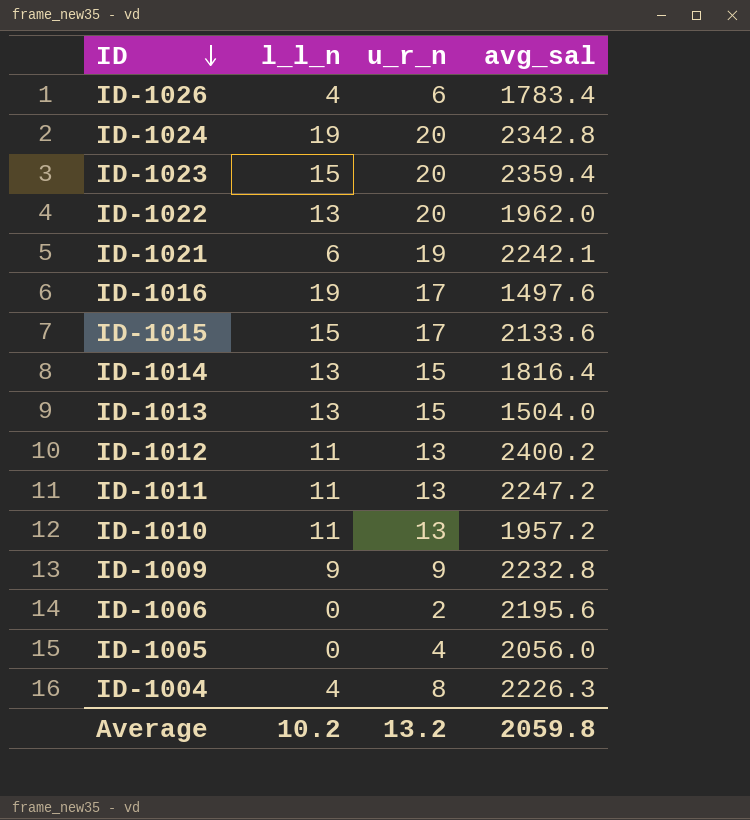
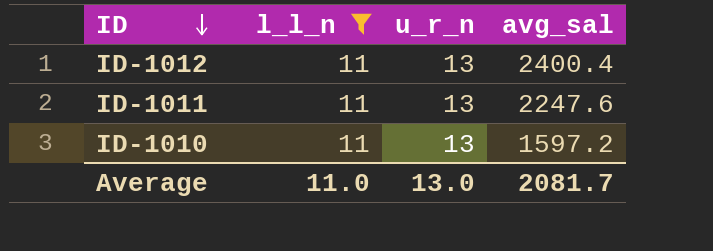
filter: none -> l_l_n = 11
ID-1012 | avg_sal: 2400.2 -> 2400.4
ID-1011 | avg_sal: 2247.2 -> 2247.6
ID-1010 | avg_sal: 1957.2 -> 1597.2
Average | l_l_n: 10.2 -> 11.0
Average | u_r_n: 13.2 -> 13.0
Average | avg_sal: 2059.8 -> 2081.7

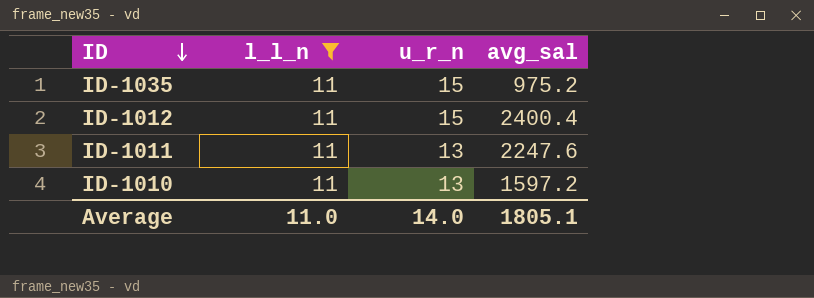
row ID-1035: none -> 11 | 15 | 975.2
ID-1012 | u_r_n: 13 -> 15
Average | u_r_n: 13.0 -> 14.0
Average | avg_sal: 2081.7 -> 1805.1

